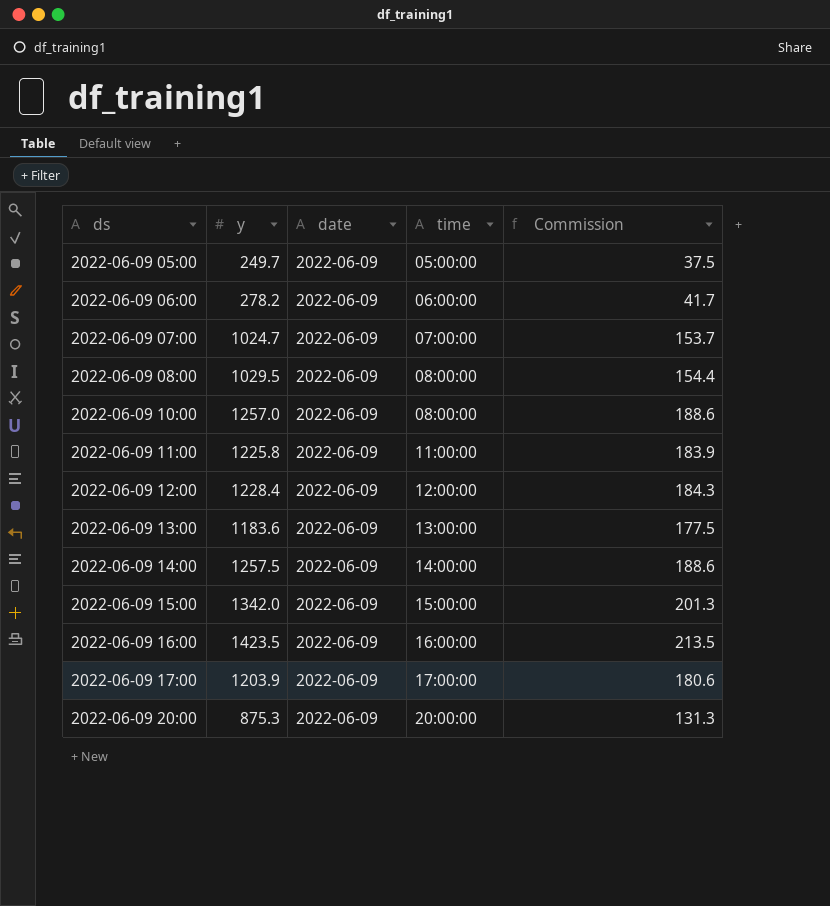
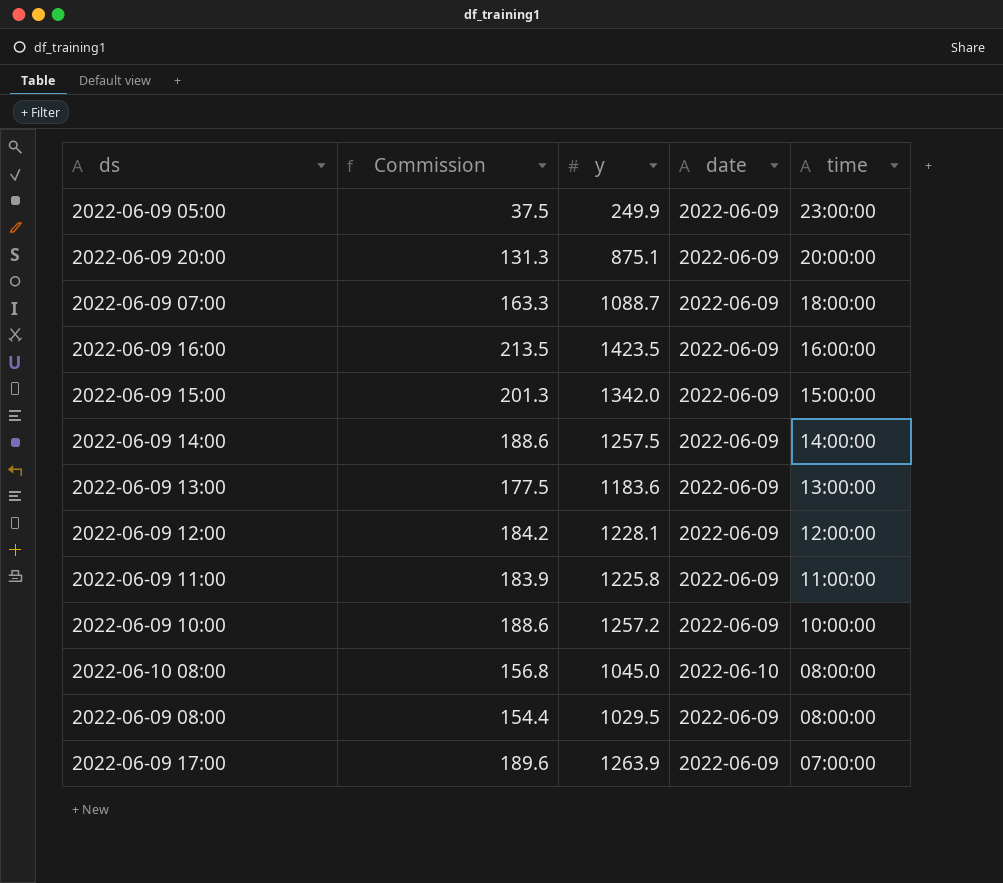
row order: ds ascending -> time descending
column Commission | position: 5 -> 2
row 2022-06-09 06:00: 278.2 | 2022-06-09 | 06:00:00 | 41.7 -> none
2022-06-09 05:00 | y: 249.7 -> 249.9
2022-06-09 05:00 | time: 05:00:00 -> 23:00:00
2022-06-09 20:00 | y: 875.3 -> 875.1
2022-06-09 07:00 | Commission: 153.7 -> 163.3
2022-06-09 07:00 | y: 1024.7 -> 1088.7
2022-06-09 07:00 | time: 07:00:00 -> 18:00:00
2022-06-09 12:00 | Commission: 184.3 -> 184.2
2022-06-09 12:00 | y: 1228.4 -> 1228.1
2022-06-09 10:00 | y: 1257.0 -> 1257.2
2022-06-09 10:00 | time: 08:00:00 -> 10:00:00
row 2022-06-10 08:00: none -> 156.8 | 1045.0 | 2022-06-10 | 08:00:00
2022-06-09 17:00 | Commission: 180.6 -> 189.6
2022-06-09 17:00 | y: 1203.9 -> 1263.9
2022-06-09 17:00 | time: 17:00:00 -> 07:00:00

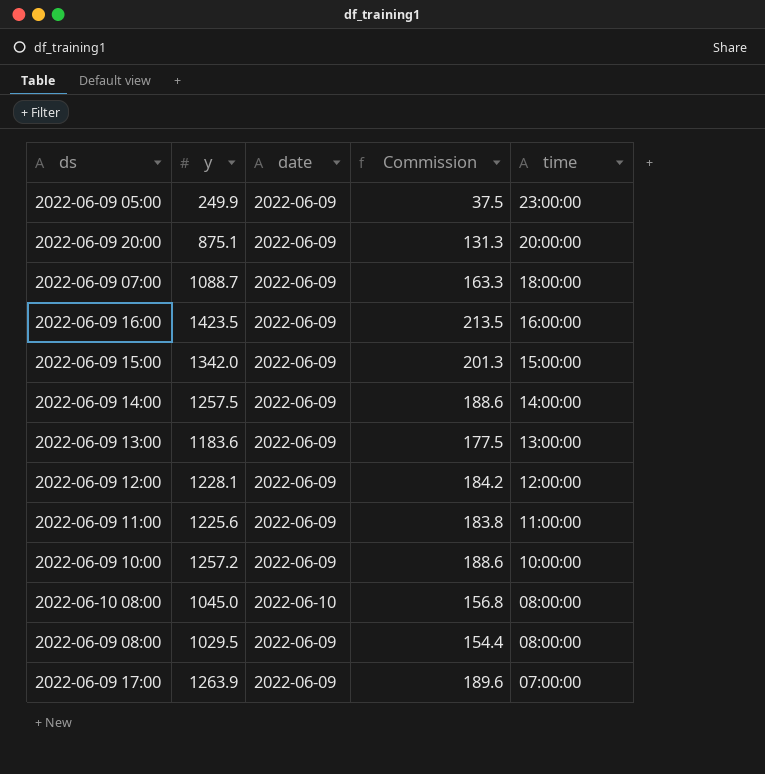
column Commission | position: 2 -> 4
2022-06-09 11:00 | y: 1225.8 -> 1225.6
2022-06-09 11:00 | Commission: 183.9 -> 183.8

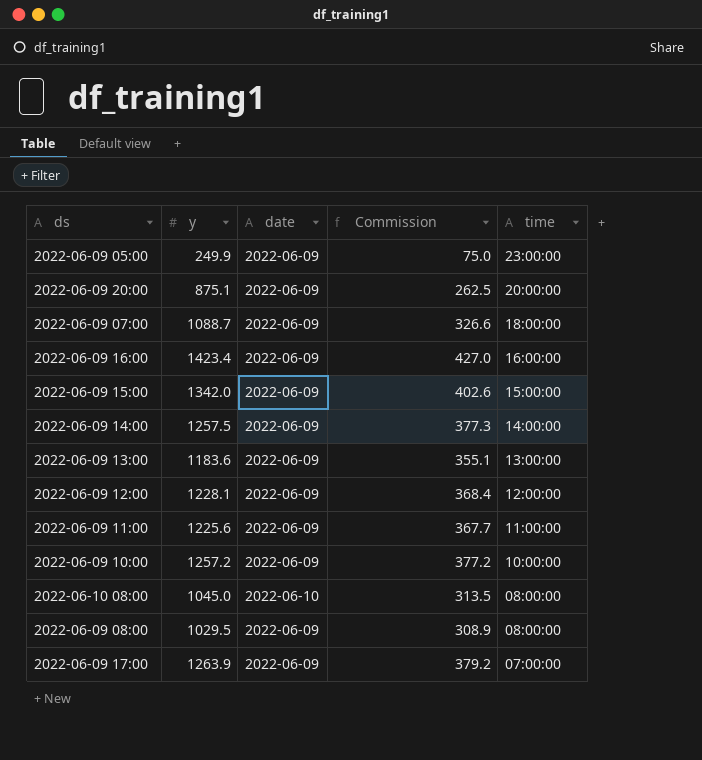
column Commission | formula: [y] * 0.15 -> [y] * 0.3
2022-06-09 16:00 | y: 1423.5 -> 1423.4

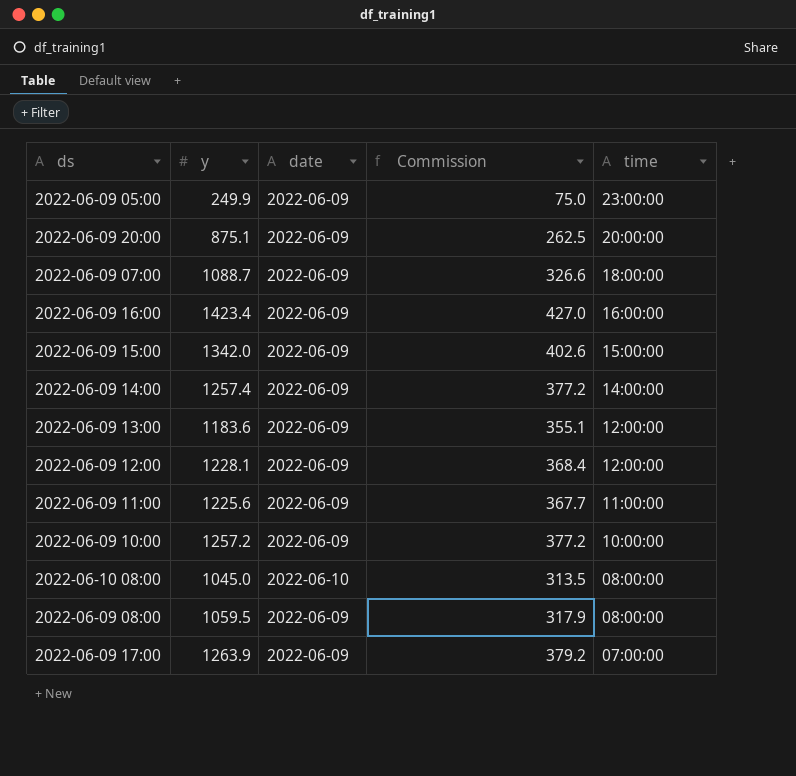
2022-06-09 14:00 | y: 1257.5 -> 1257.4
2022-06-09 14:00 | Commission: 377.3 -> 377.2
2022-06-09 13:00 | time: 13:00:00 -> 12:00:00
2022-06-09 08:00 | y: 1029.5 -> 1059.5
2022-06-09 08:00 | Commission: 308.9 -> 317.9

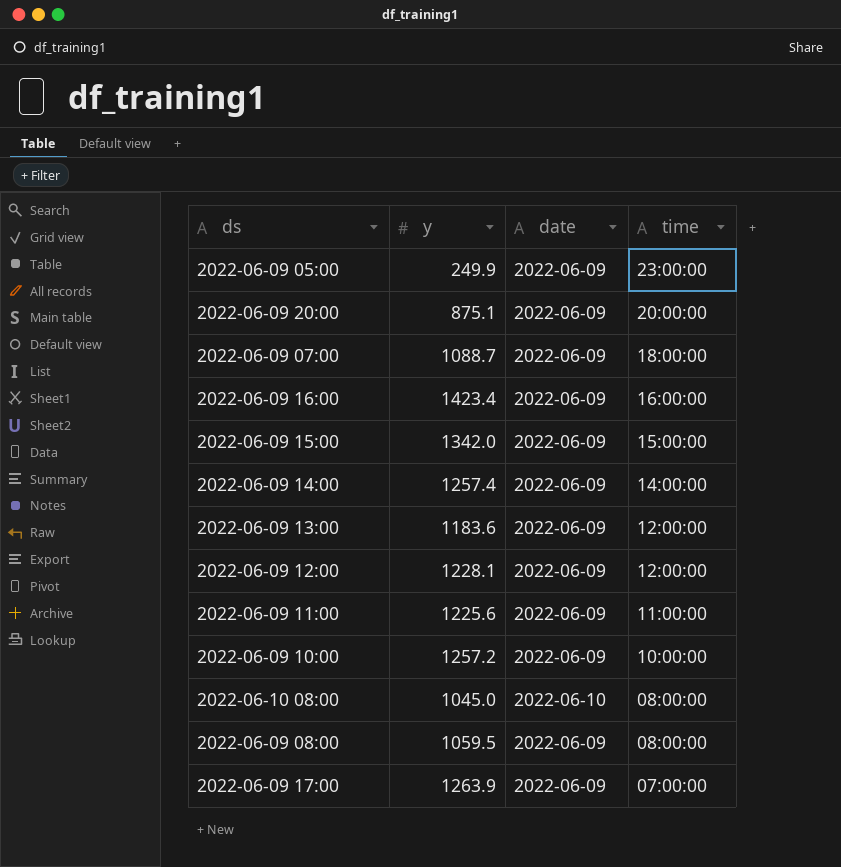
column Commission | formula: [y] * 0.3 -> none

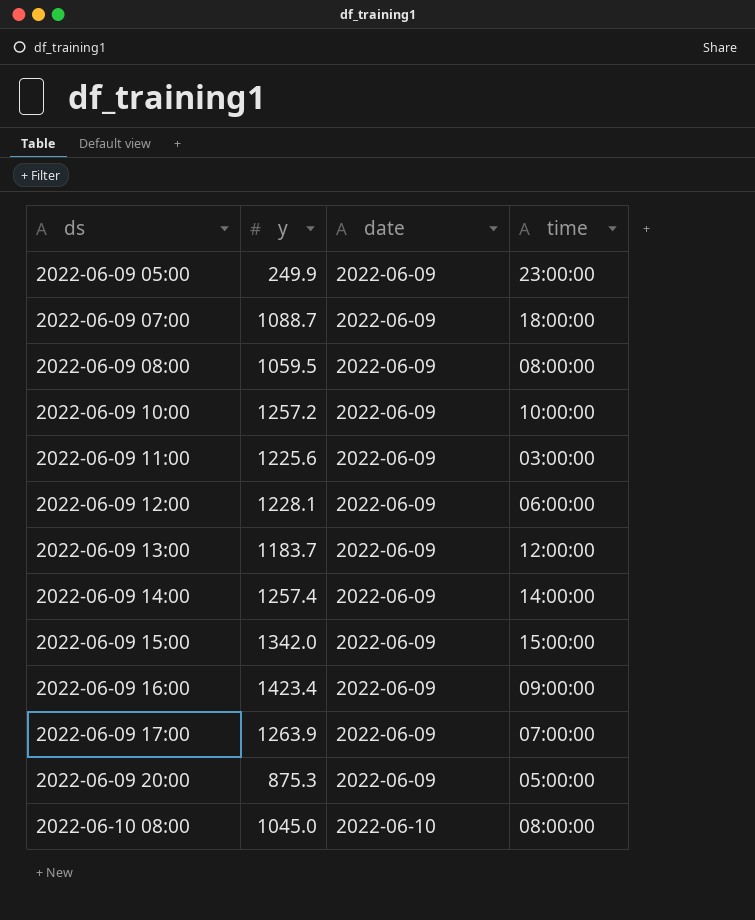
row order: time descending -> ds ascending
2022-06-09 11:00 | time: 11:00:00 -> 03:00:00
2022-06-09 12:00 | time: 12:00:00 -> 06:00:00
2022-06-09 13:00 | y: 1183.6 -> 1183.7
2022-06-09 16:00 | time: 16:00:00 -> 09:00:00
2022-06-09 20:00 | y: 875.1 -> 875.3
2022-06-09 20:00 | time: 20:00:00 -> 05:00:00

